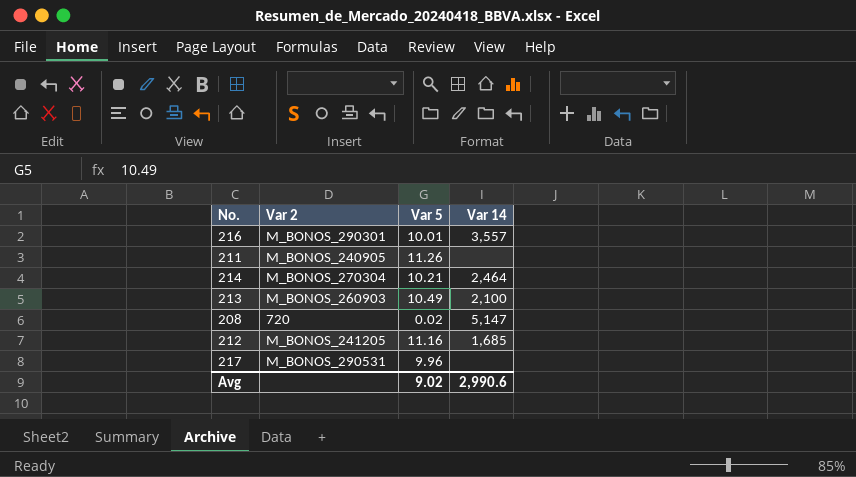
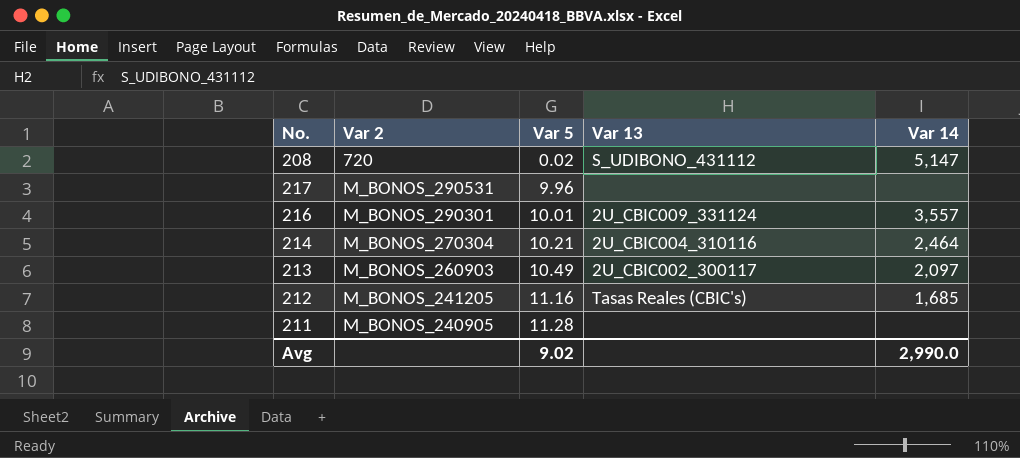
row order: none -> Var 5 ascending
column Var 13 | position: none -> 4
213 | Var 14: 2,100 -> 2,097
211 | Var 5: 11.26 -> 11.28
Avg | Var 14: 2,990.6 -> 2,990.0

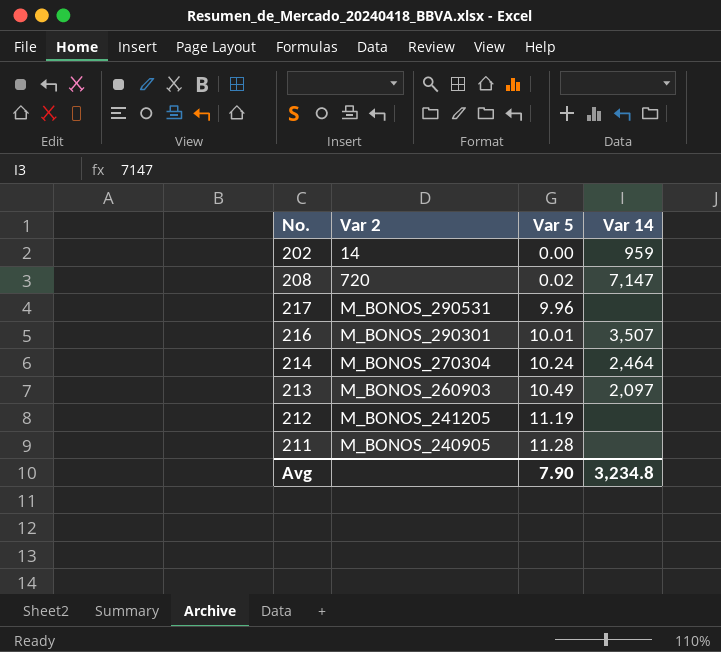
column Var 13 | position: 4 -> none
row 202: none -> 14 | 0.00 | 959
208 | Var 14: 5,147 -> 7,147
216 | Var 14: 3,557 -> 3,507
214 | Var 5: 10.21 -> 10.24
212 | Var 5: 11.16 -> 11.19
212 | Var 14: 1,685 -> none
Avg | Var 5: 9.02 -> 7.90
Avg | Var 14: 2,990.0 -> 3,234.8

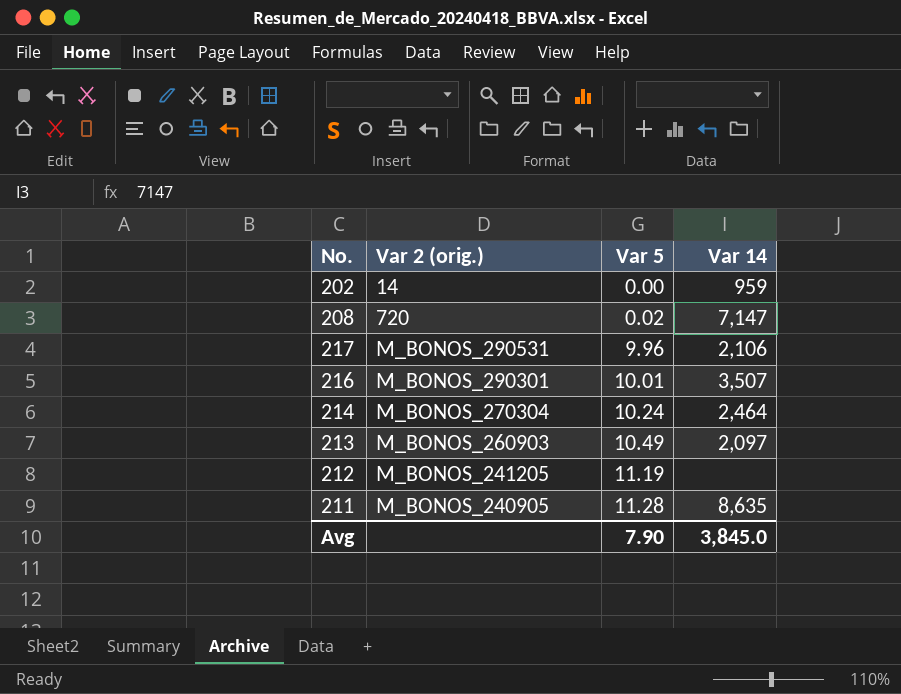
column name: Var 2 -> Var 2 (orig.)
217 | Var 14: none -> 2,106
211 | Var 14: none -> 8,635
Avg | Var 14: 3,234.8 -> 3,845.0

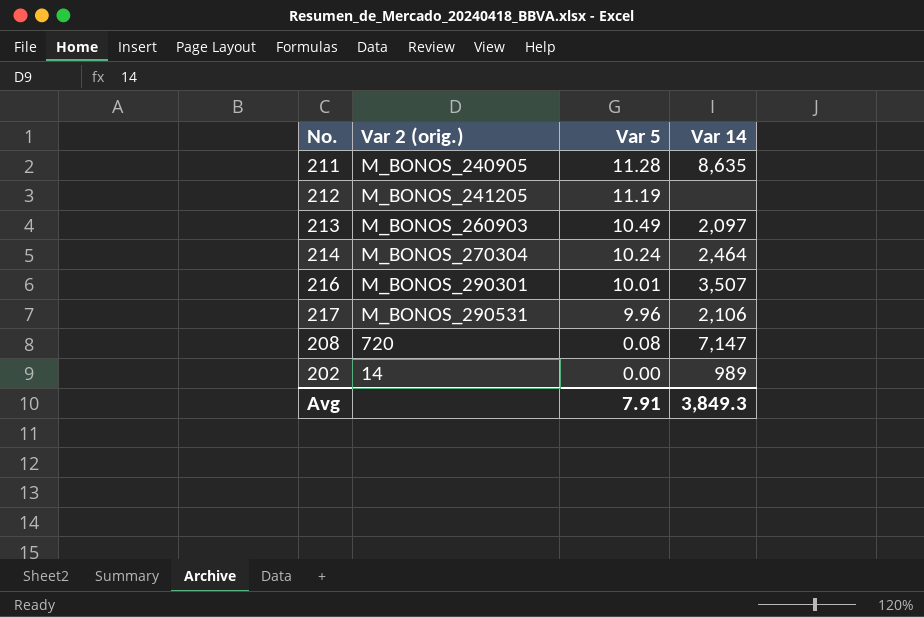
row order: Var 5 ascending -> Var 5 descending
208 | Var 5: 0.02 -> 0.08
202 | Var 14: 959 -> 989
Avg | Var 5: 7.90 -> 7.91
Avg | Var 14: 3,845.0 -> 3,849.3

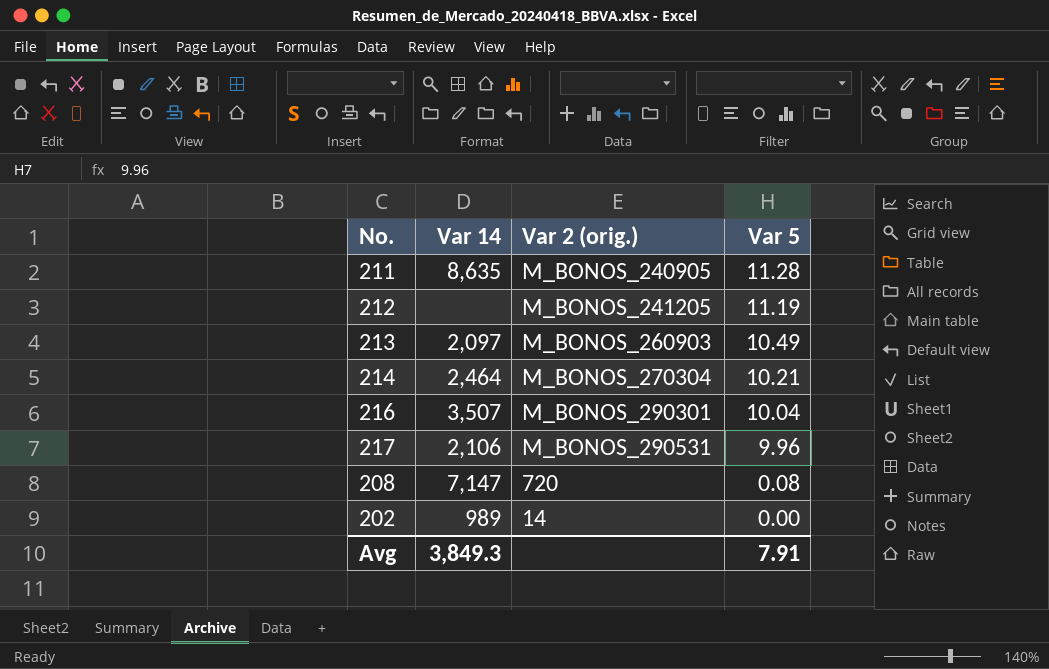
column Var 14 | position: 4 -> 2
214 | Var 5: 10.24 -> 10.21
216 | Var 5: 10.01 -> 10.04

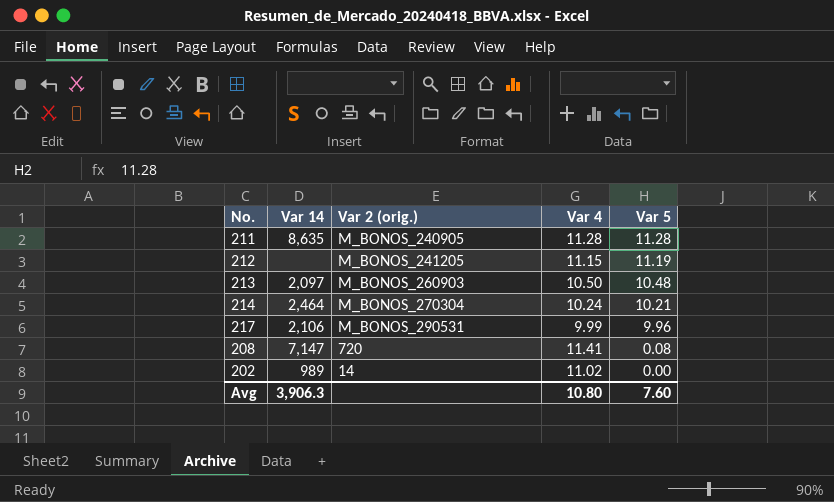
column Var 4 | position: none -> 4
row 216: 3,507 | M_BONOS_290301 | 10.04 -> none
213 | Var 5: 10.49 -> 10.48
Avg | Var 14: 3,849.3 -> 3,906.3
Avg | Var 5: 7.91 -> 7.60

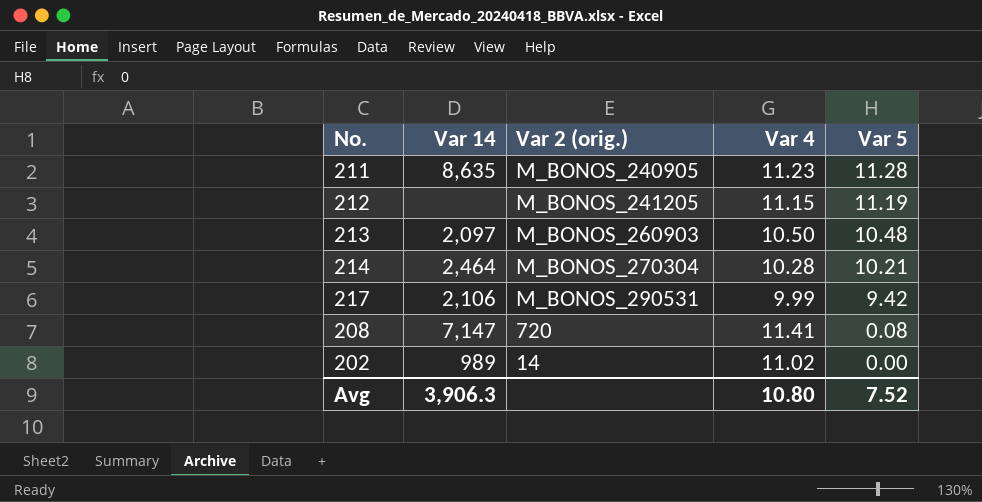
211 | Var 4: 11.28 -> 11.23
214 | Var 4: 10.24 -> 10.28
217 | Var 5: 9.96 -> 9.42
Avg | Var 5: 7.60 -> 7.52

